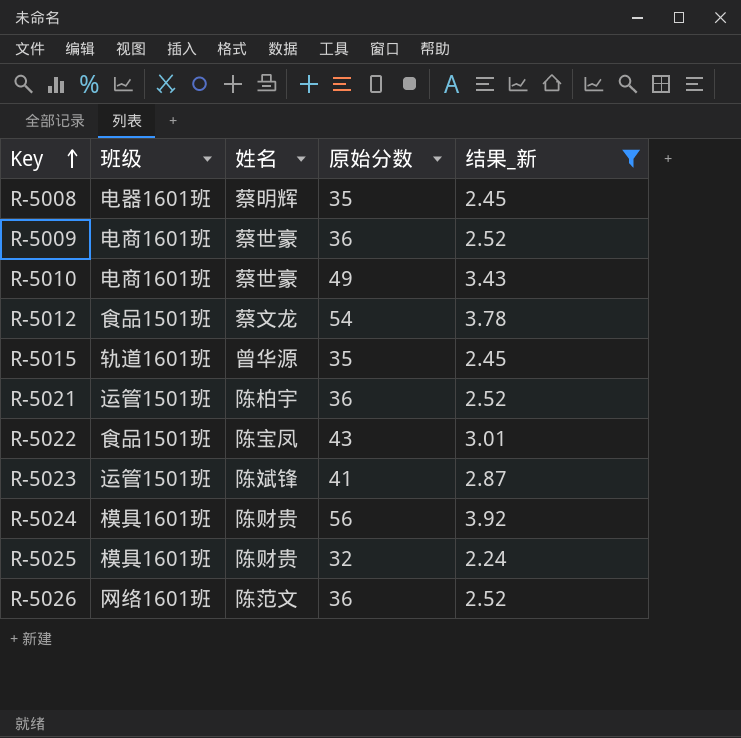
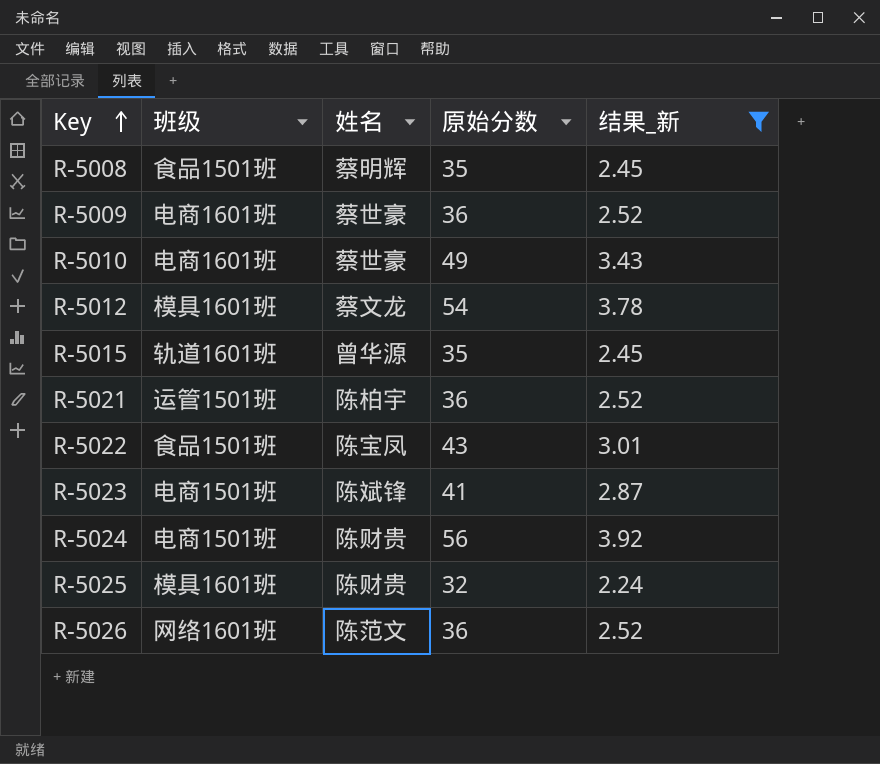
R-5008 | 班级: 电器1601班 -> 食品1501班
R-5012 | 班级: 食品1501班 -> 模具1601班
R-5023 | 班级: 运管1501班 -> 电商1501班
R-5024 | 班级: 模具1601班 -> 电商1501班

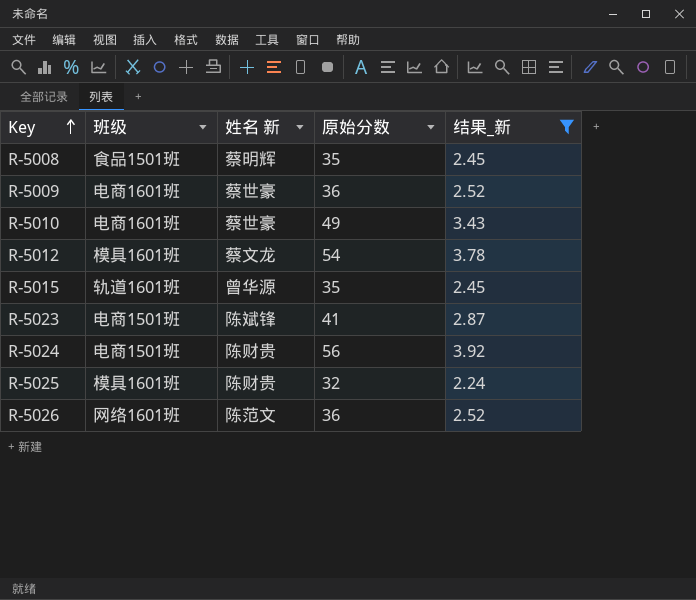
column name: 姓名 -> 姓名 新
row R-5021: 运管1501班 | 陈柏宇 | 36 | 2.52 -> none
row R-5022: 食品1501班 | 陈宝凤 | 43 | 3.01 -> none

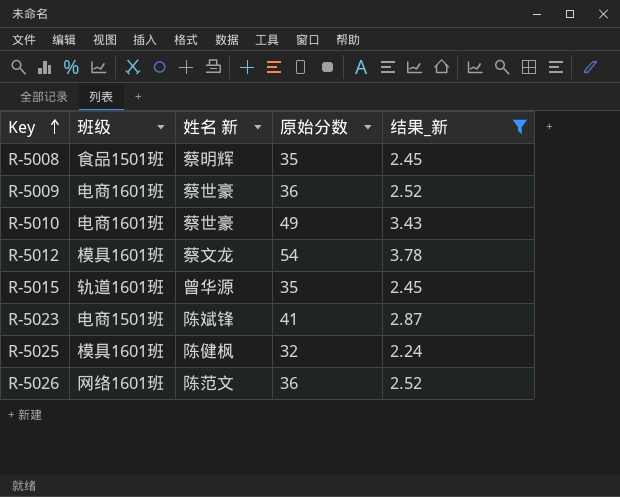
row R-5024: 电商1501班 | 陈财贵 | 56 | 3.92 -> none
R-5025 | 姓名 新: 陈财贵 -> 陈健枫

